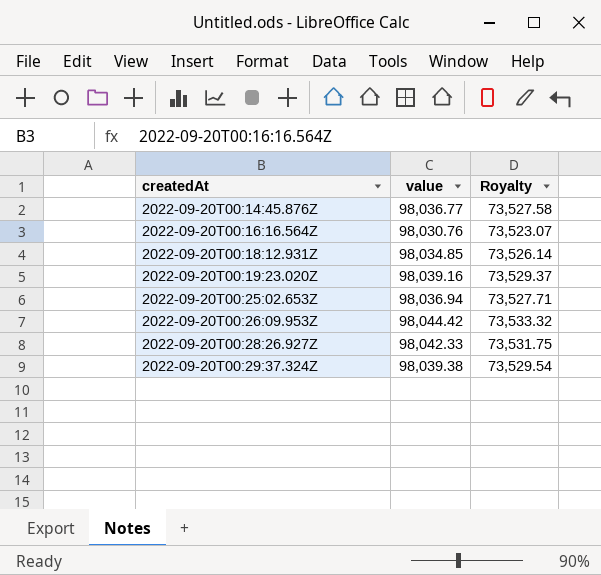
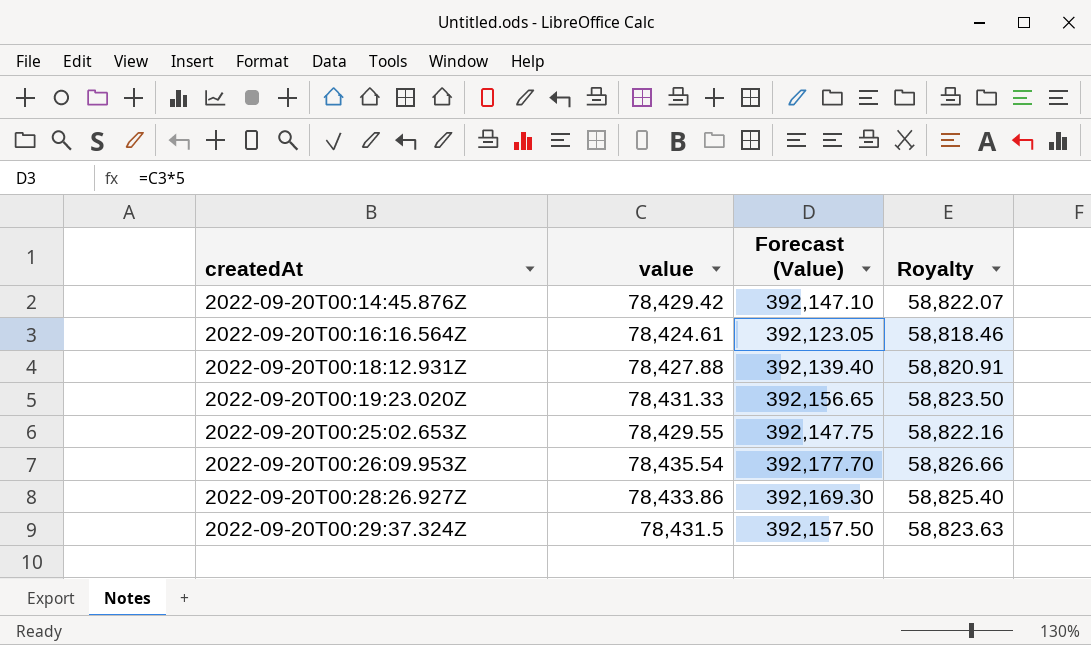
column Forecast (Value) | formula: none -> [value] * 5
2022-09-20T00:14:45.876Z | value: 98,036.77 -> 78,429.42
2022-09-20T00:14:45.876Z | Royalty: 73,527.58 -> 58,822.07
2022-09-20T00:16:16.564Z | value: 98,030.76 -> 78,424.61
2022-09-20T00:16:16.564Z | Royalty: 73,523.07 -> 58,818.46
2022-09-20T00:18:12.931Z | value: 98,034.85 -> 78,427.88
2022-09-20T00:18:12.931Z | Royalty: 73,526.14 -> 58,820.91
2022-09-20T00:19:23.020Z | value: 98,039.16 -> 78,431.33
2022-09-20T00:19:23.020Z | Royalty: 73,529.37 -> 58,823.50
2022-09-20T00:25:02.653Z | value: 98,036.94 -> 78,429.55
2022-09-20T00:25:02.653Z | Royalty: 73,527.71 -> 58,822.16
2022-09-20T00:26:09.953Z | value: 98,044.42 -> 78,435.54
2022-09-20T00:26:09.953Z | Royalty: 73,533.32 -> 58,826.66
2022-09-20T00:28:26.927Z | value: 98,042.33 -> 78,433.86
2022-09-20T00:28:26.927Z | Royalty: 73,531.75 -> 58,825.40
2022-09-20T00:29:37.324Z | value: 98,039.38 -> 78,431.5
2022-09-20T00:29:37.324Z | Royalty: 73,529.54 -> 58,823.63

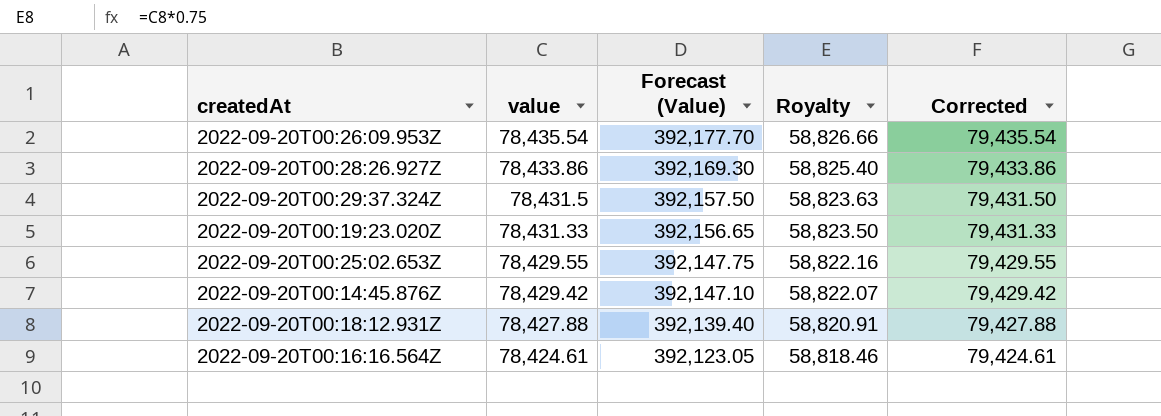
row order: createdAt ascending -> value descending
column Corrected | formula: none -> [value] + 1000

